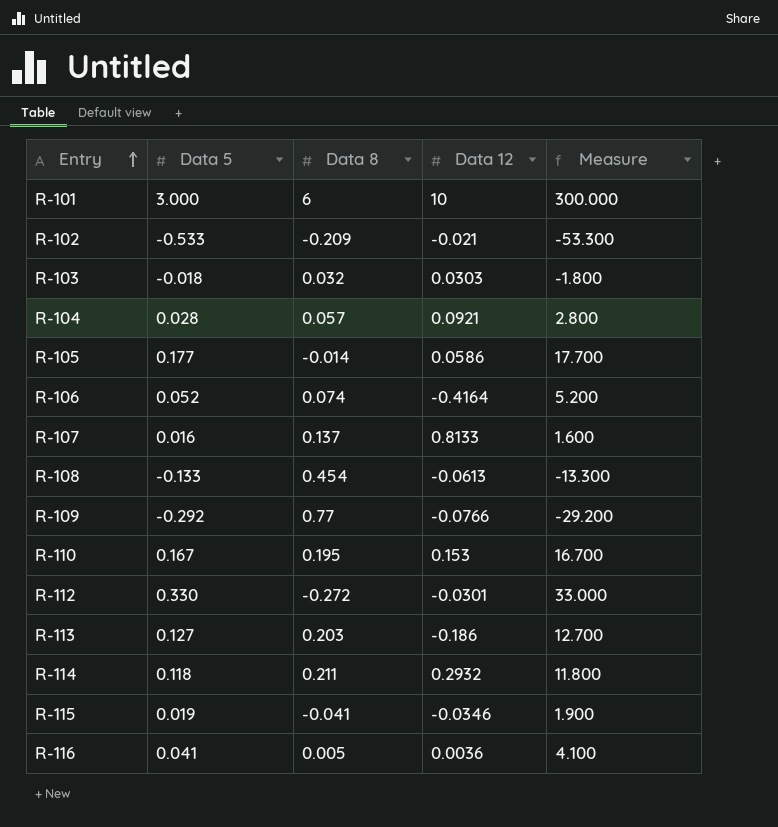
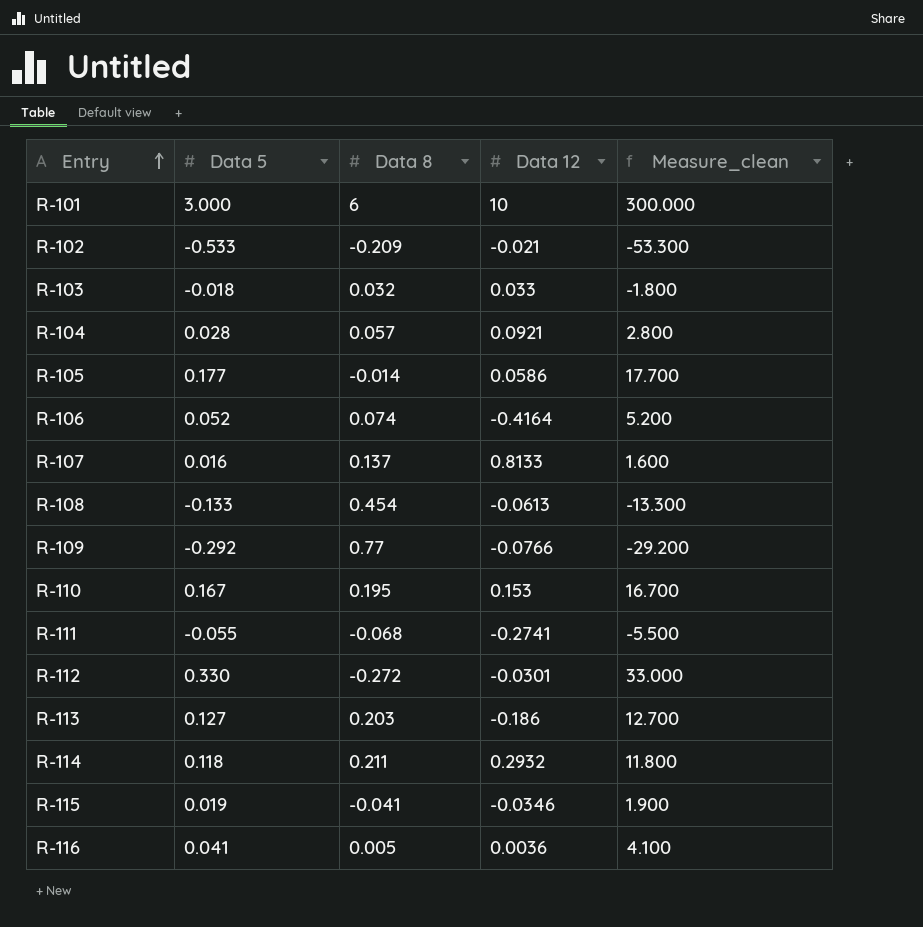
column name: Measure -> Measure_clean
R-103 | Data 12: 0.0303 -> 0.033
row R-111: none -> -0.055 | -0.068 | -0.2741 | -5.500

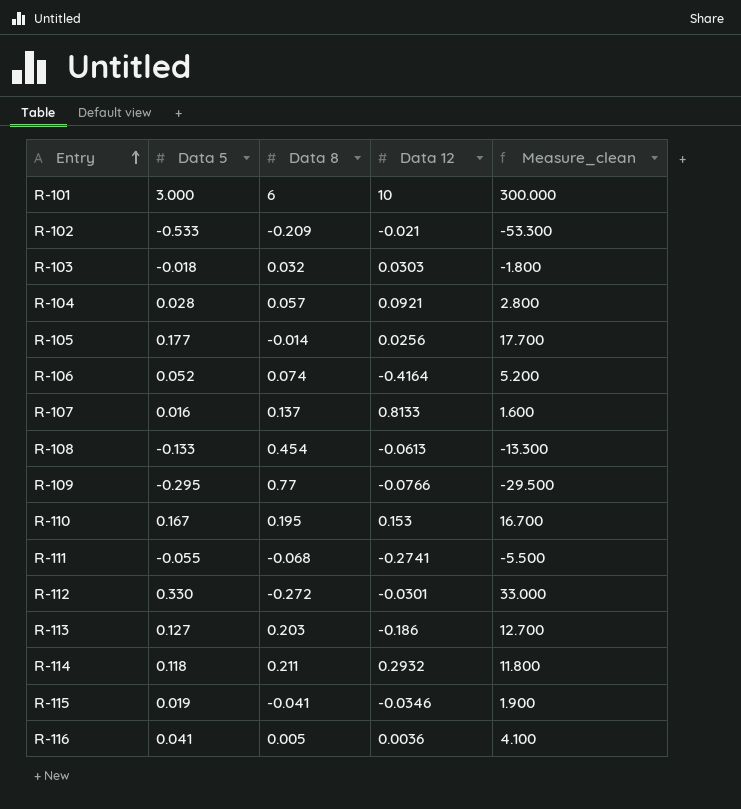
R-103 | Data 12: 0.033 -> 0.0303
R-105 | Data 12: 0.0586 -> 0.0256
R-109 | Data 5: -0.292 -> -0.295
R-109 | Measure_clean: -29.200 -> -29.500

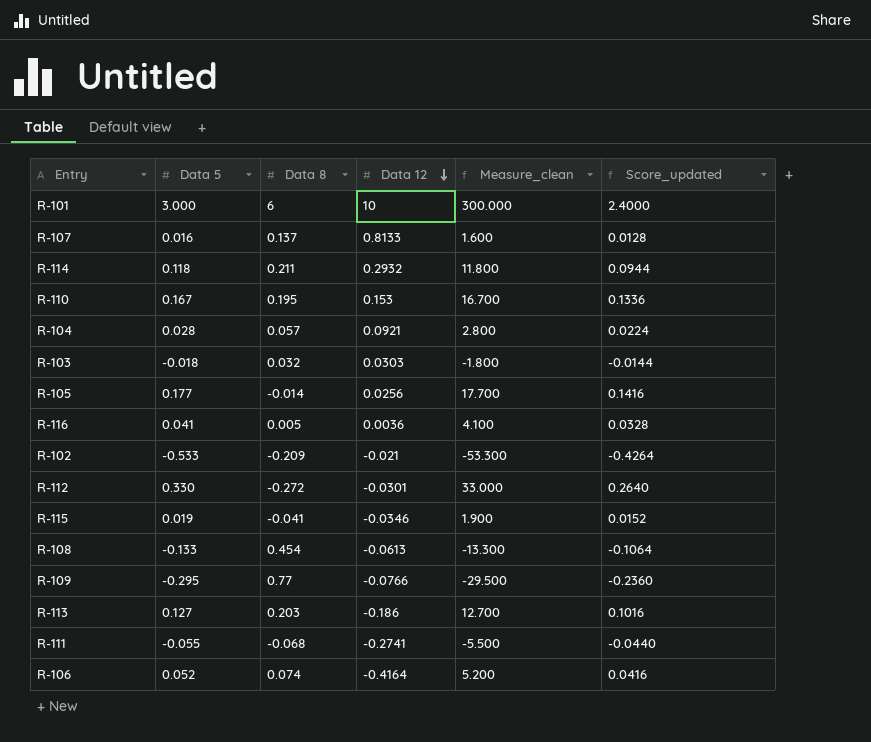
row order: Entry ascending -> Data 12 descending
column Score_updated | formula: none -> [Data 5] * 0.8

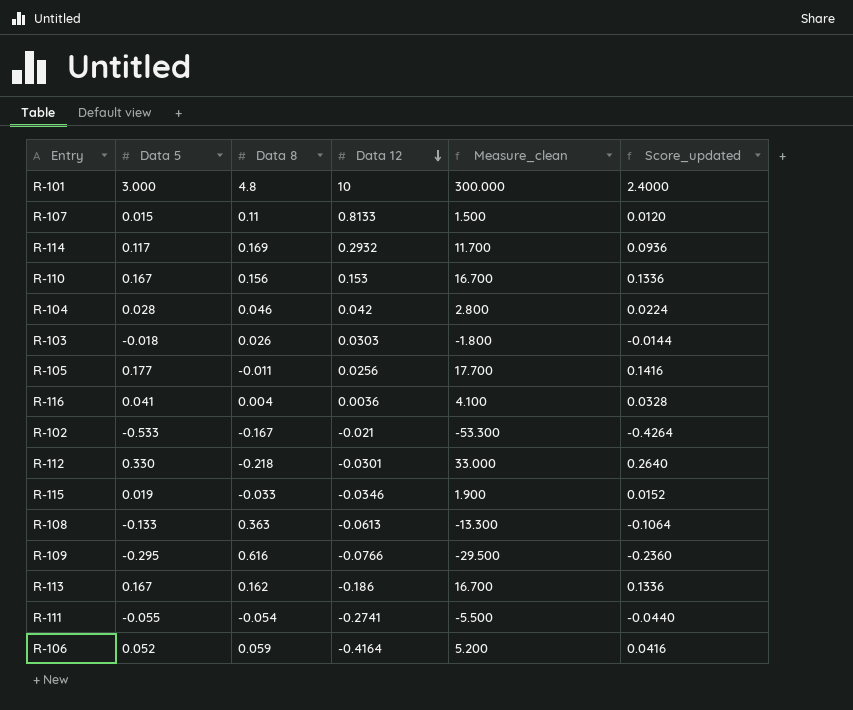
R-101 | Data 8: 6 -> 4.8
R-107 | Data 5: 0.016 -> 0.015
R-107 | Data 8: 0.137 -> 0.11
R-107 | Measure_clean: 1.600 -> 1.500
R-107 | Score_updated: 0.0128 -> 0.0120
R-114 | Data 5: 0.118 -> 0.117
R-114 | Data 8: 0.211 -> 0.169
R-114 | Measure_clean: 11.800 -> 11.700
R-114 | Score_updated: 0.0944 -> 0.0936
R-110 | Data 8: 0.195 -> 0.156
R-104 | Data 8: 0.057 -> 0.046
R-104 | Data 12: 0.0921 -> 0.042
R-103 | Data 8: 0.032 -> 0.026
R-105 | Data 8: -0.014 -> -0.011
R-116 | Data 8: 0.005 -> 0.004
R-102 | Data 8: -0.209 -> -0.167
R-112 | Data 8: -0.272 -> -0.218
R-115 | Data 8: -0.041 -> -0.033
R-108 | Data 8: 0.454 -> 0.363
R-109 | Data 8: 0.77 -> 0.616
R-113 | Data 5: 0.127 -> 0.167
R-113 | Data 8: 0.203 -> 0.162
R-113 | Measure_clean: 12.700 -> 16.700
R-113 | Score_updated: 0.1016 -> 0.1336
R-111 | Data 8: -0.068 -> -0.054
R-106 | Data 8: 0.074 -> 0.059

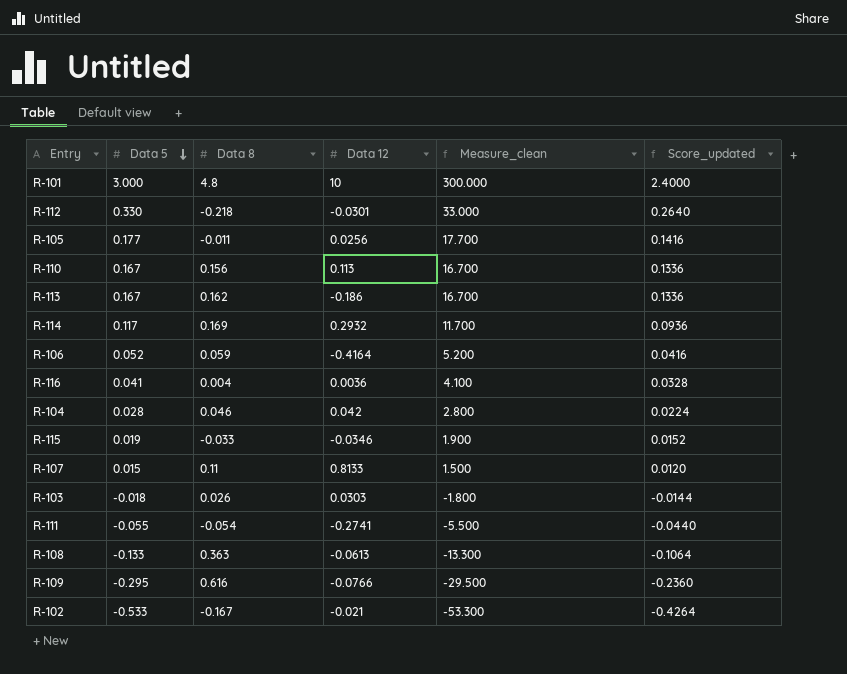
row order: Data 12 descending -> Data 5 descending
R-110 | Data 12: 0.153 -> 0.113

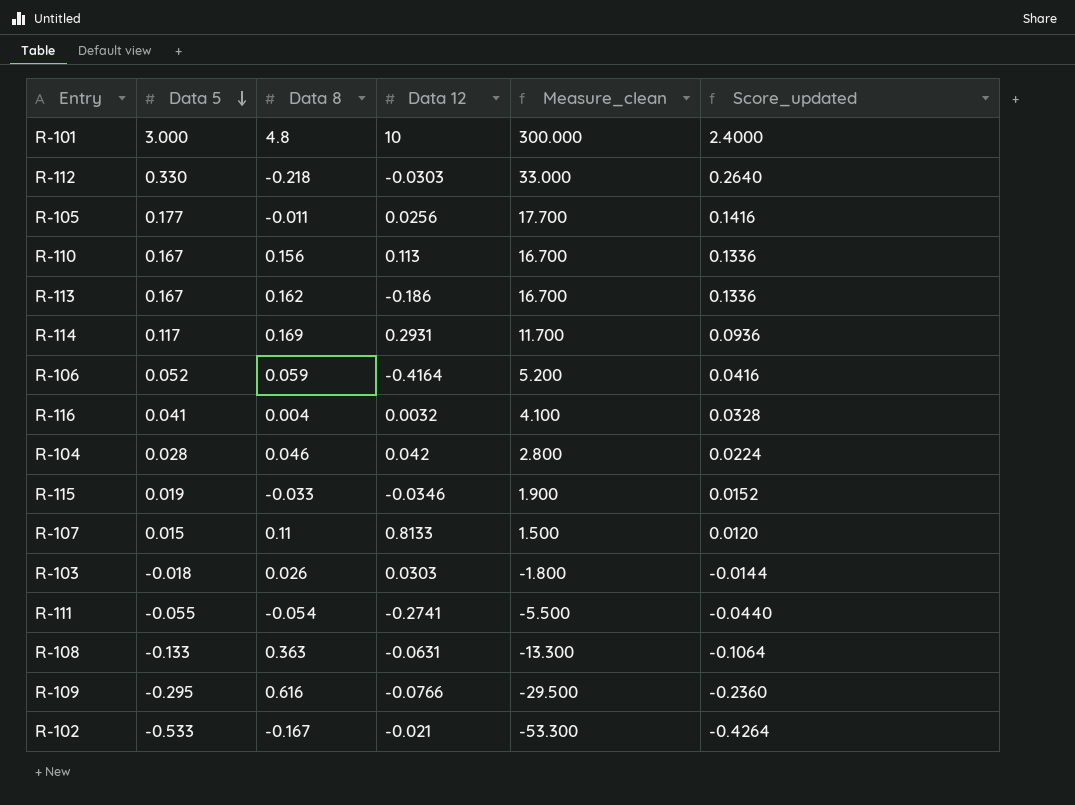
R-112 | Data 12: -0.0301 -> -0.0303
R-114 | Data 12: 0.2932 -> 0.2931
R-116 | Data 12: 0.0036 -> 0.0032
R-108 | Data 12: -0.0613 -> -0.0631

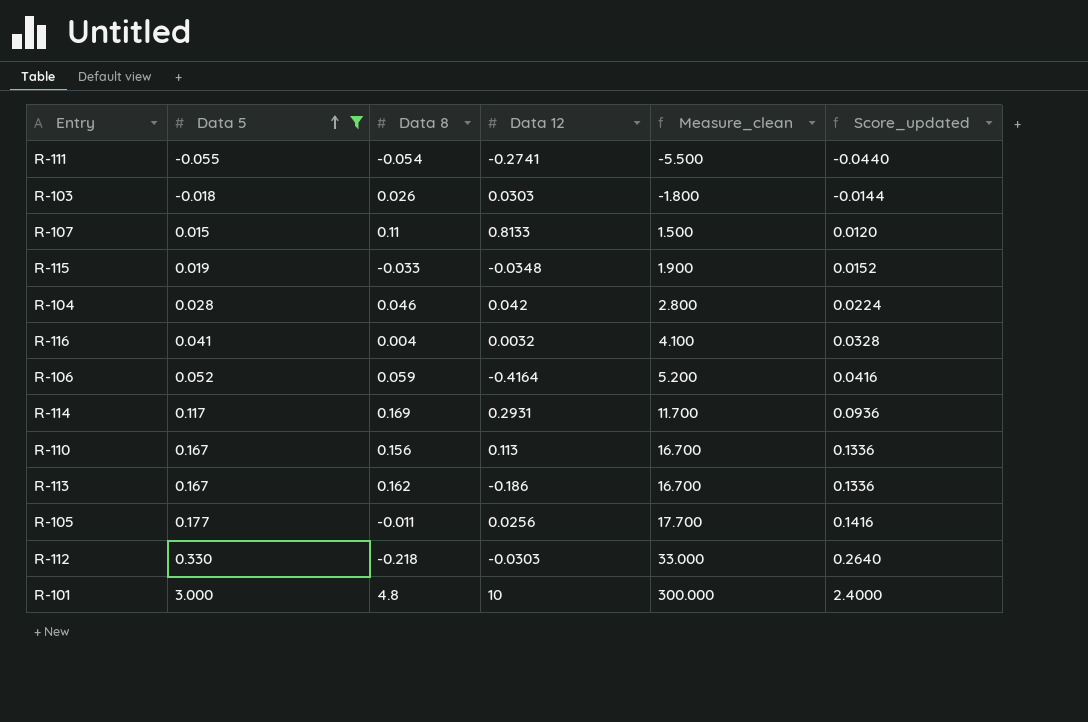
filter: none -> Data 5 >= -0.055
row order: Data 5 descending -> Data 5 ascending
R-115 | Data 12: -0.0346 -> -0.0348

